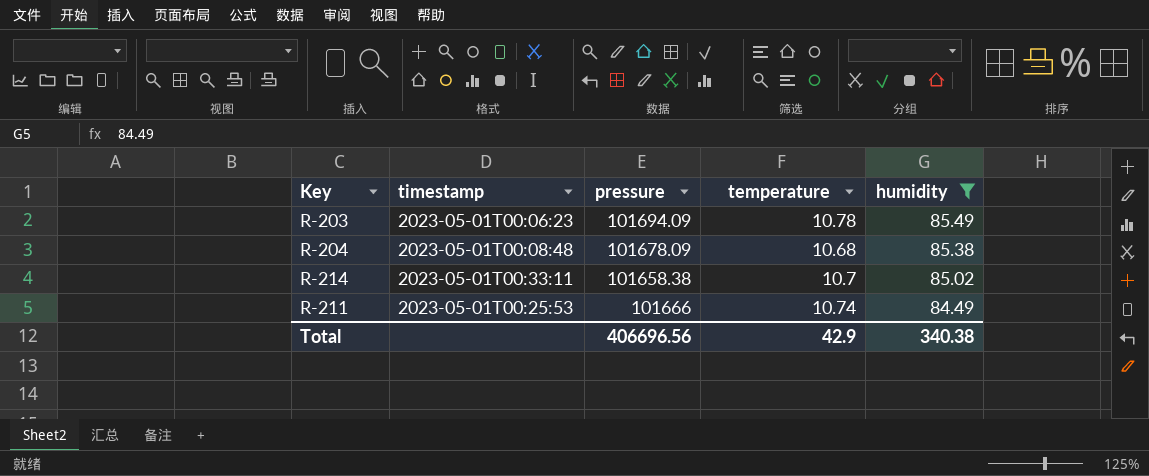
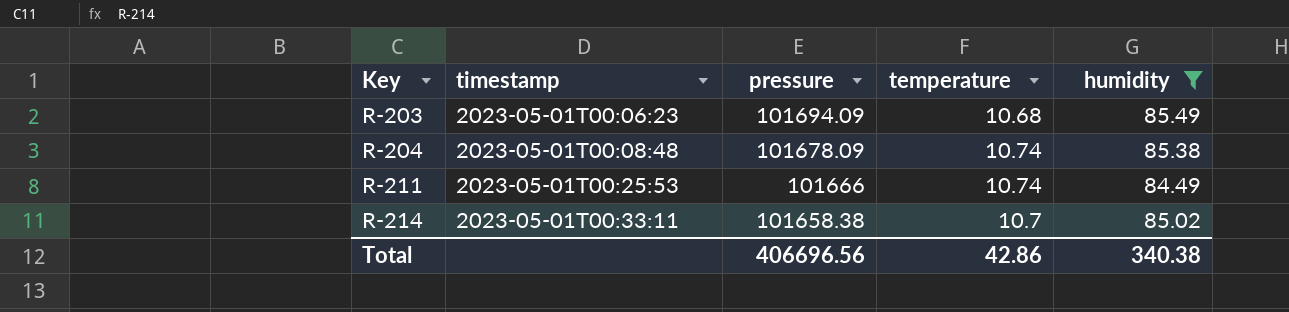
row order: humidity descending -> Key ascending
R-203 | temperature: 10.78 -> 10.68
R-204 | temperature: 10.68 -> 10.74
Total | temperature: 42.9 -> 42.86

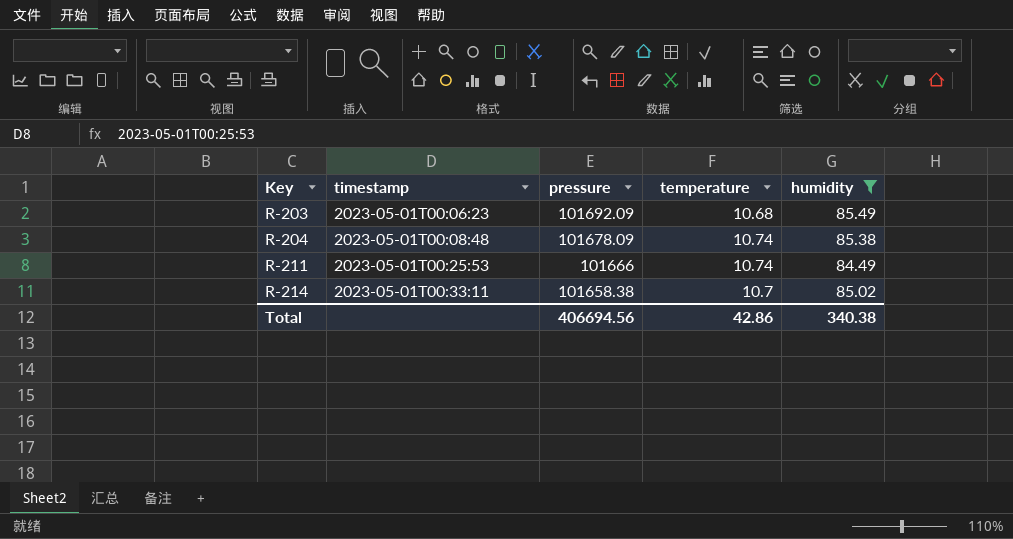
R-203 | pressure: 101694.09 -> 101692.09
Total | pressure: 406696.56 -> 406694.56

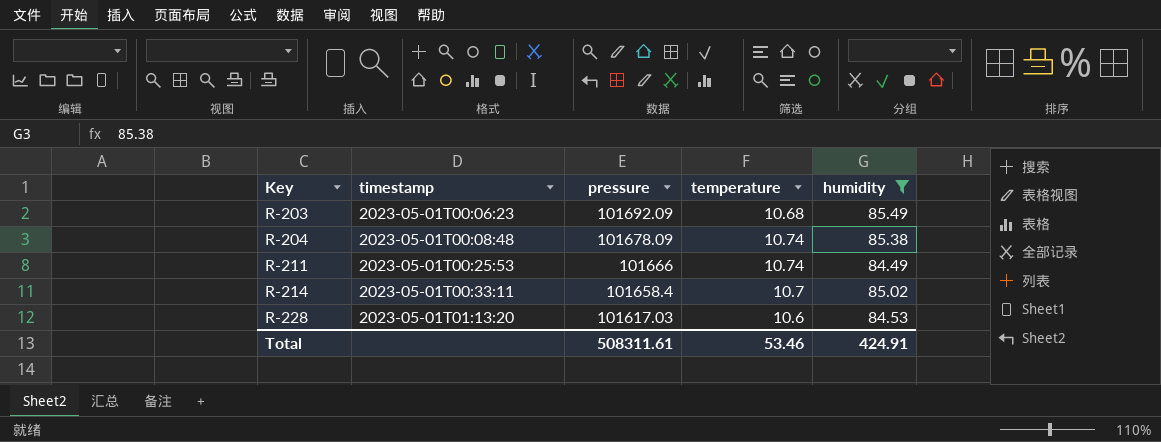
R-214 | pressure: 101658.38 -> 101658.4
row R-228: none -> 2023-05-01T01:13:20 | 101617.03 | 10.6 | 84.53
Total | pressure: 406694.56 -> 508311.61
Total | temperature: 42.86 -> 53.46
Total | humidity: 340.38 -> 424.91

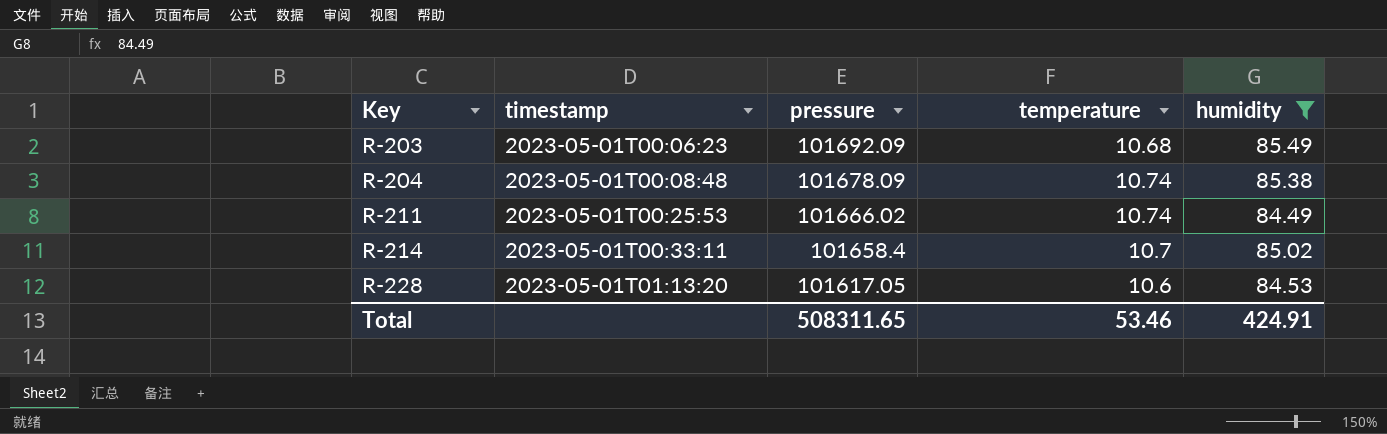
R-211 | pressure: 101666 -> 101666.02
R-228 | pressure: 101617.03 -> 101617.05
Total | pressure: 508311.61 -> 508311.65

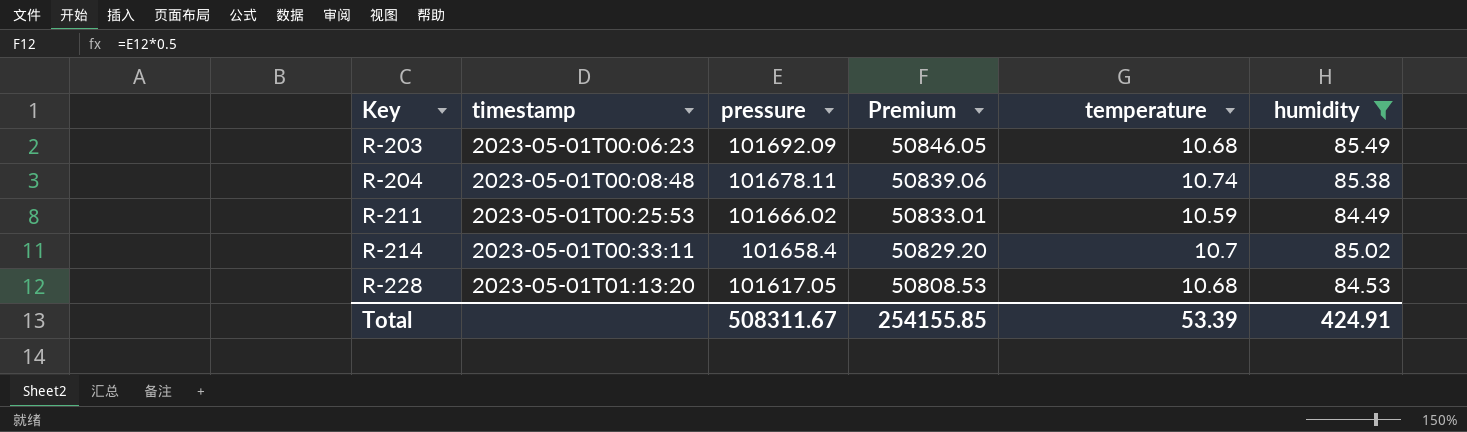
column Premium | formula: none -> [pressure] * 0.5
R-204 | pressure: 101678.09 -> 101678.11
R-211 | temperature: 10.74 -> 10.59
R-228 | temperature: 10.6 -> 10.68
Total | pressure: 508311.65 -> 508311.67
Total | temperature: 53.46 -> 53.39

